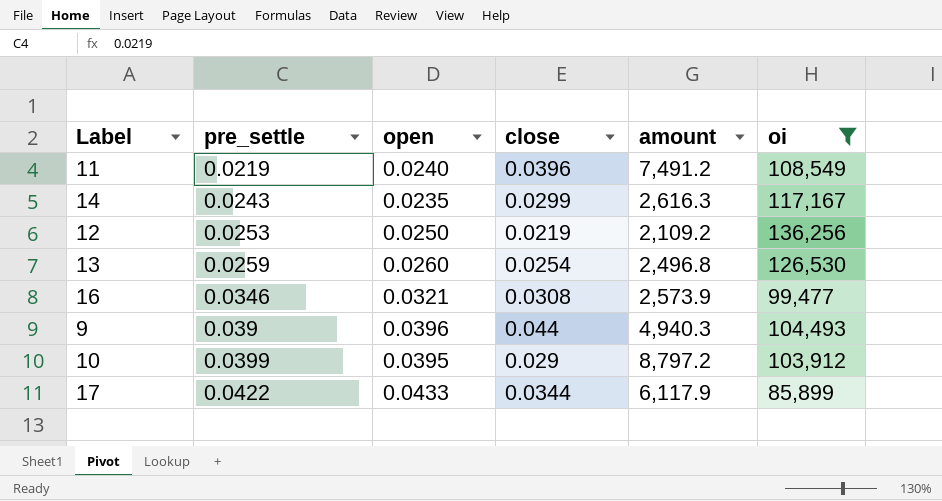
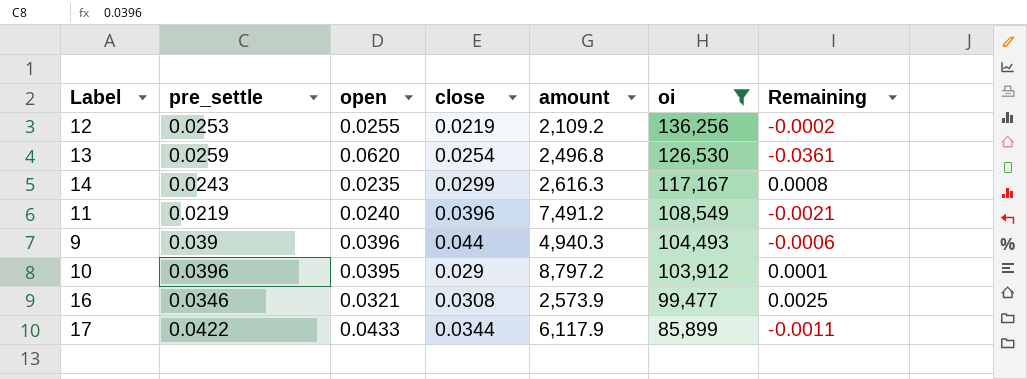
row order: pre_settle ascending -> oi descending
column Remaining | formula: none -> [pre_settle] - [open]
12 | open: 0.0250 -> 0.0255
13 | open: 0.0260 -> 0.0620
10 | pre_settle: 0.0399 -> 0.0396

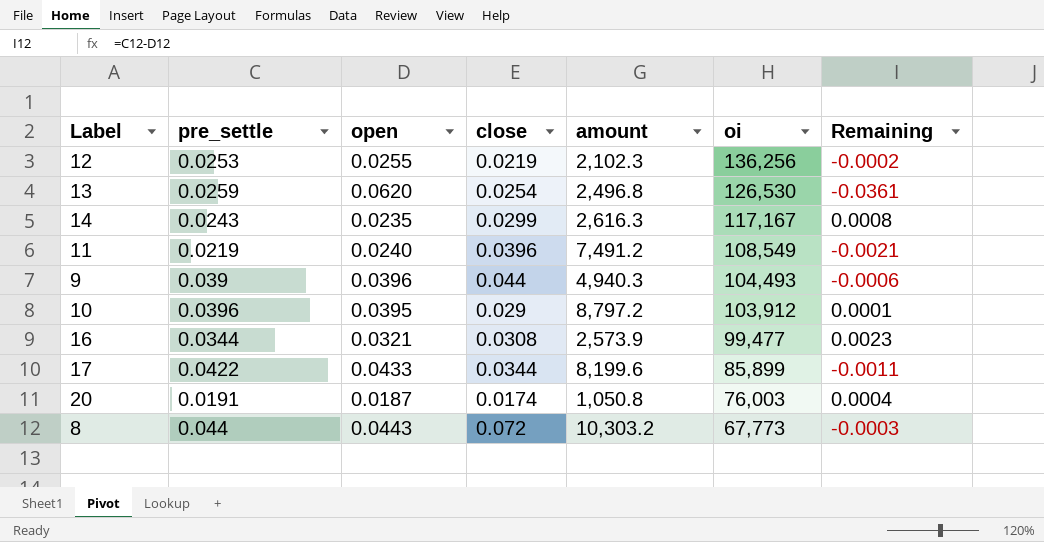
filter: oi >= 85,899 -> none
12 | amount: 2,109.2 -> 2,102.3
16 | pre_settle: 0.0346 -> 0.0344
16 | Remaining: 0.0025 -> 0.0023
17 | amount: 6,117.9 -> 8,199.6

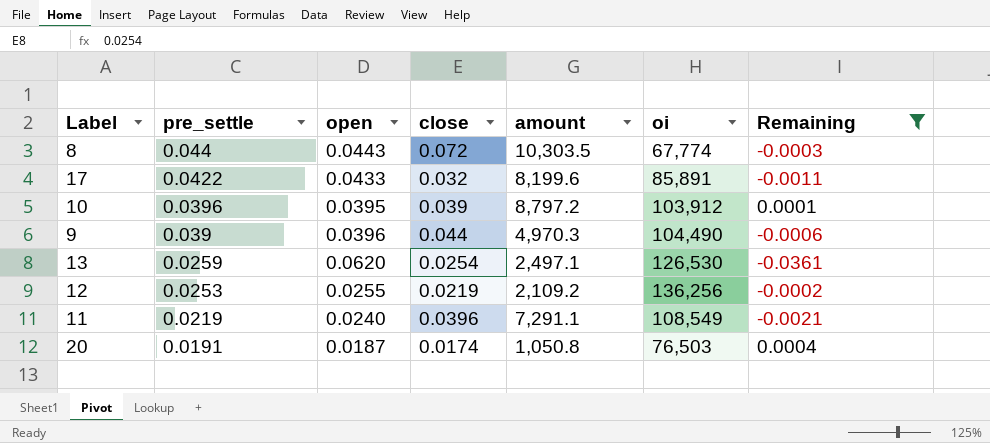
filter: none -> Remaining <= 0.0004
row order: oi descending -> pre_settle descending
8 | amount: 10,303.2 -> 10,303.5
8 | oi: 67,773 -> 67,774
17 | close: 0.0344 -> 0.032
17 | oi: 85,899 -> 85,891
10 | close: 0.029 -> 0.039
9 | amount: 4,940.3 -> 4,970.3
9 | oi: 104,493 -> 104,490
13 | amount: 2,496.8 -> 2,497.1
12 | amount: 2,102.3 -> 2,109.2
11 | amount: 7,491.2 -> 7,291.1
20 | oi: 76,003 -> 76,503

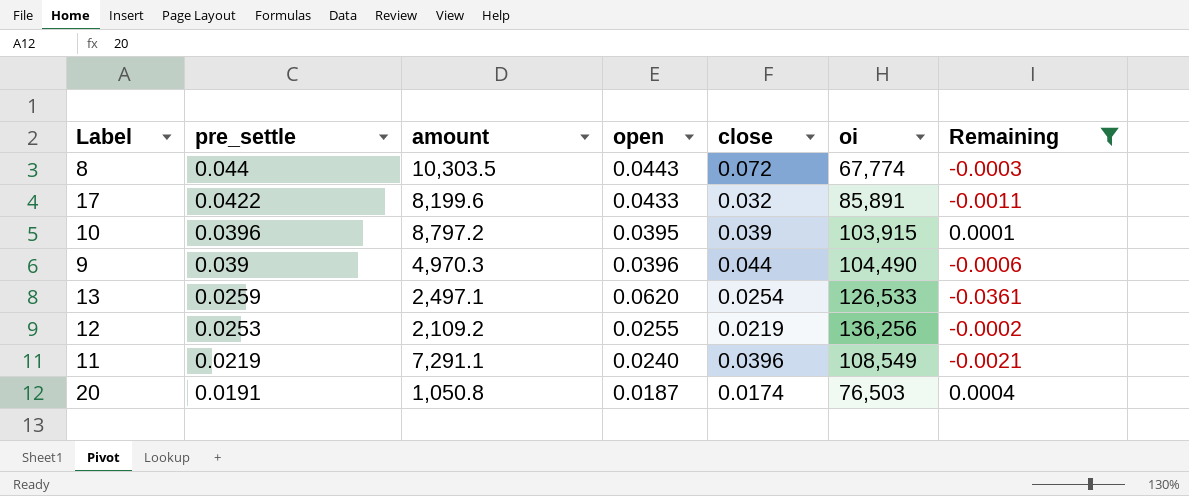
column amount | position: 5 -> 3
10 | oi: 103,912 -> 103,915
13 | oi: 126,530 -> 126,533

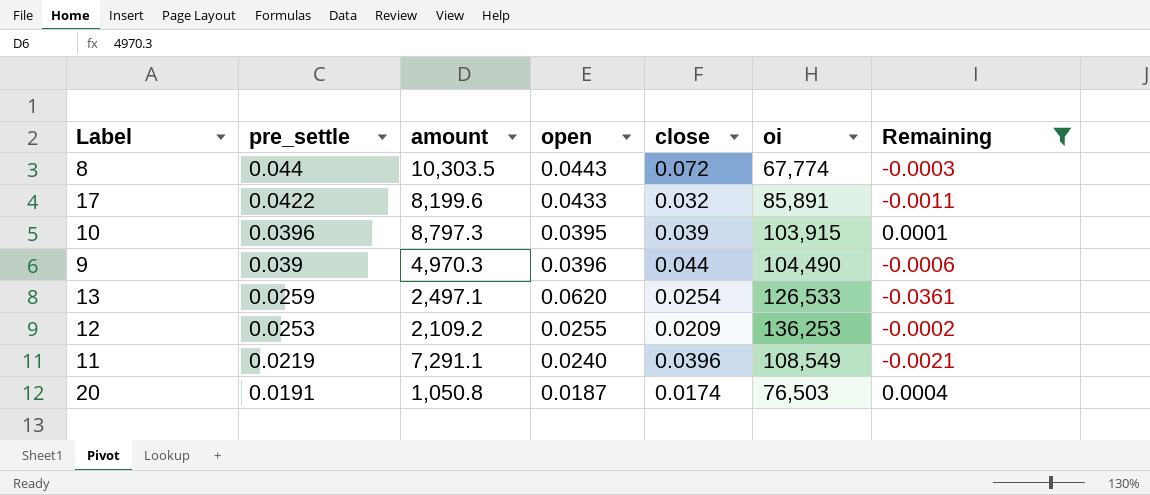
10 | amount: 8,797.2 -> 8,797.3
12 | close: 0.0219 -> 0.0209
12 | oi: 136,256 -> 136,253

